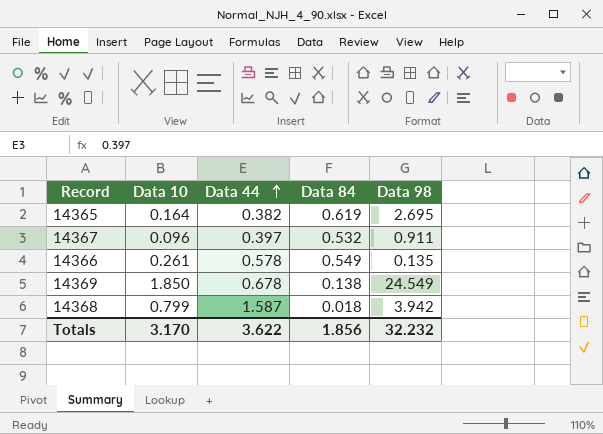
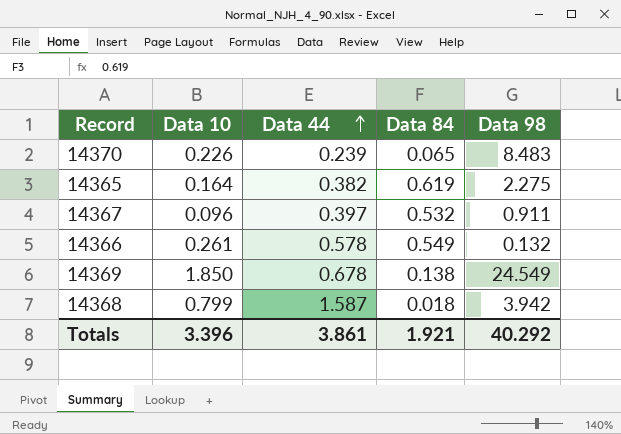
row 14370: none -> 0.226 | 0.239 | 0.065 | 8.483
14365 | Data 98: 2.695 -> 2.275
14366 | Data 98: 0.135 -> 0.132
Totals | Data 10: 3.170 -> 3.396
Totals | Data 44: 3.622 -> 3.861
Totals | Data 84: 1.856 -> 1.921
Totals | Data 98: 32.232 -> 40.292

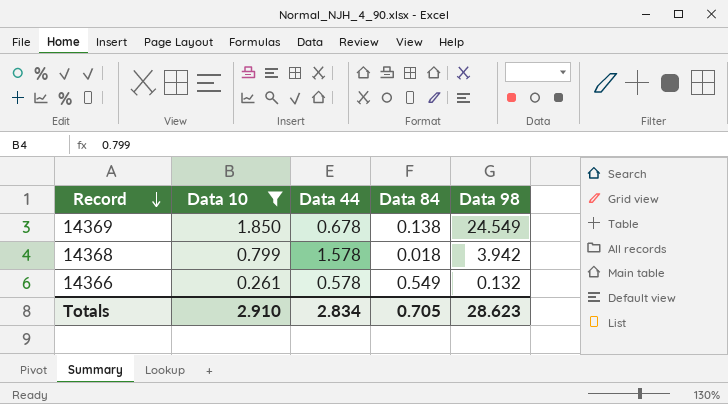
filter: none -> Data 10 >= 0.261
row order: Data 44 ascending -> Record descending
14368 | Data 44: 1.587 -> 1.578
Totals | Data 10: 3.396 -> 2.910
Totals | Data 44: 3.861 -> 2.834
Totals | Data 84: 1.921 -> 0.705
Totals | Data 98: 40.292 -> 28.623

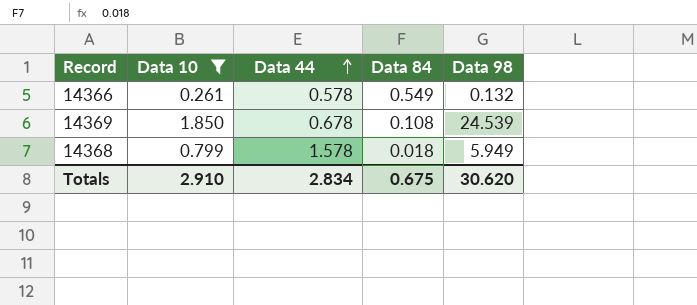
row order: Record descending -> Data 44 ascending
14369 | Data 84: 0.138 -> 0.108
14369 | Data 98: 24.549 -> 24.539
14368 | Data 98: 3.942 -> 5.949
Totals | Data 84: 0.705 -> 0.675
Totals | Data 98: 28.623 -> 30.620

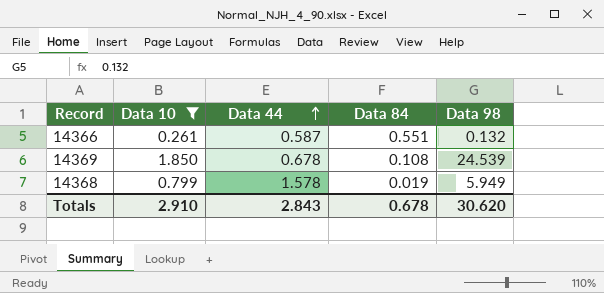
14366 | Data 44: 0.578 -> 0.587
14366 | Data 84: 0.549 -> 0.551
14368 | Data 84: 0.018 -> 0.019
Totals | Data 44: 2.834 -> 2.843
Totals | Data 84: 0.675 -> 0.678

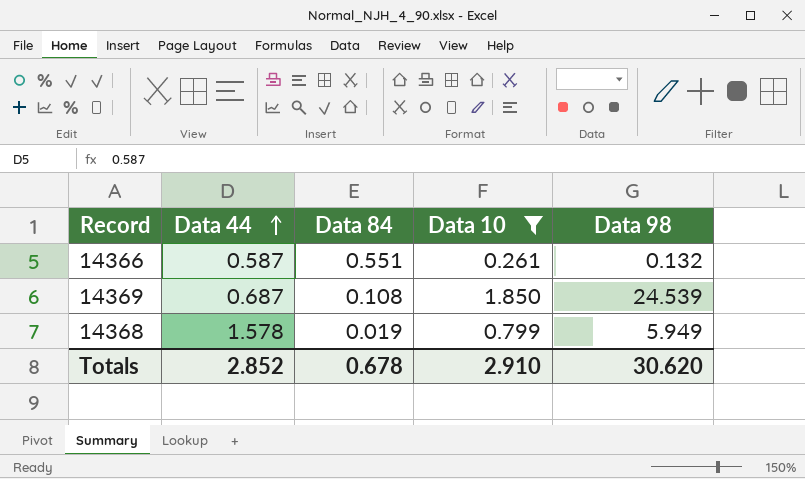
column Data 10 | position: 2 -> 4
14369 | Data 44: 0.678 -> 0.687
Totals | Data 44: 2.843 -> 2.852

